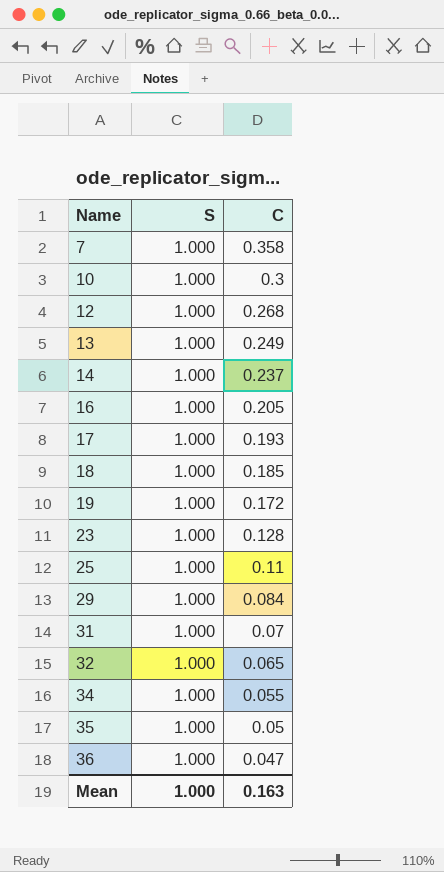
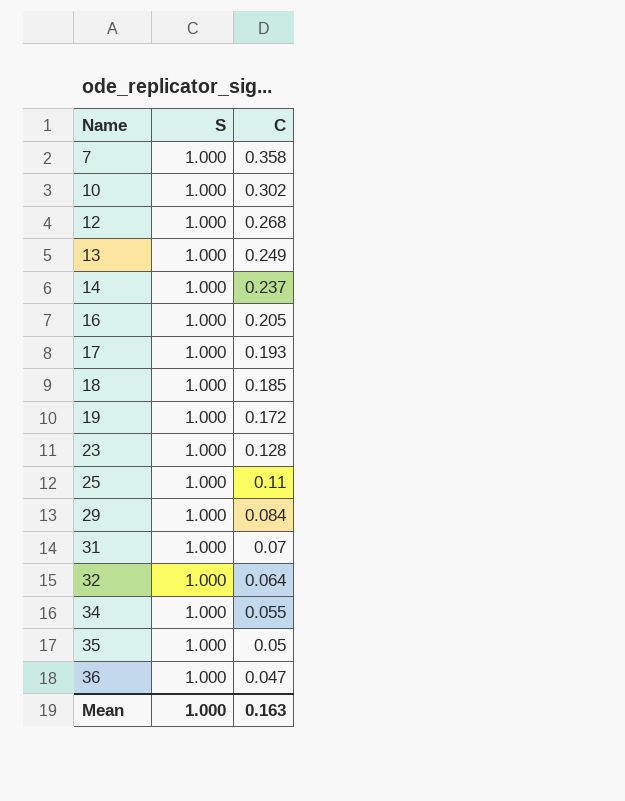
10 | C: 0.3 -> 0.302
32 | C: 0.065 -> 0.064

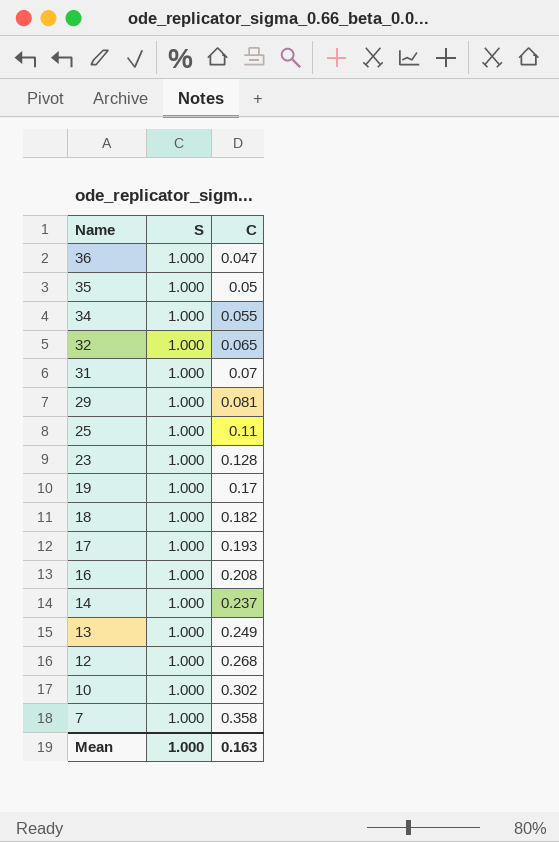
row order: Name ascending -> Name descending
32 | C: 0.064 -> 0.065
29 | C: 0.084 -> 0.081
19 | C: 0.172 -> 0.17
18 | C: 0.185 -> 0.182
16 | C: 0.205 -> 0.208

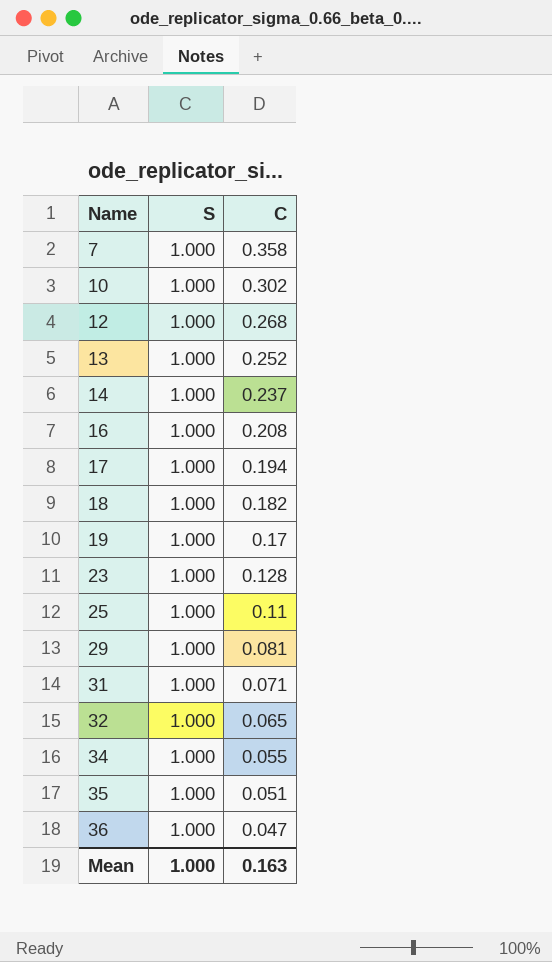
row order: Name descending -> Name ascending
13 | C: 0.249 -> 0.252
17 | C: 0.193 -> 0.194
31 | C: 0.07 -> 0.071
35 | C: 0.05 -> 0.051

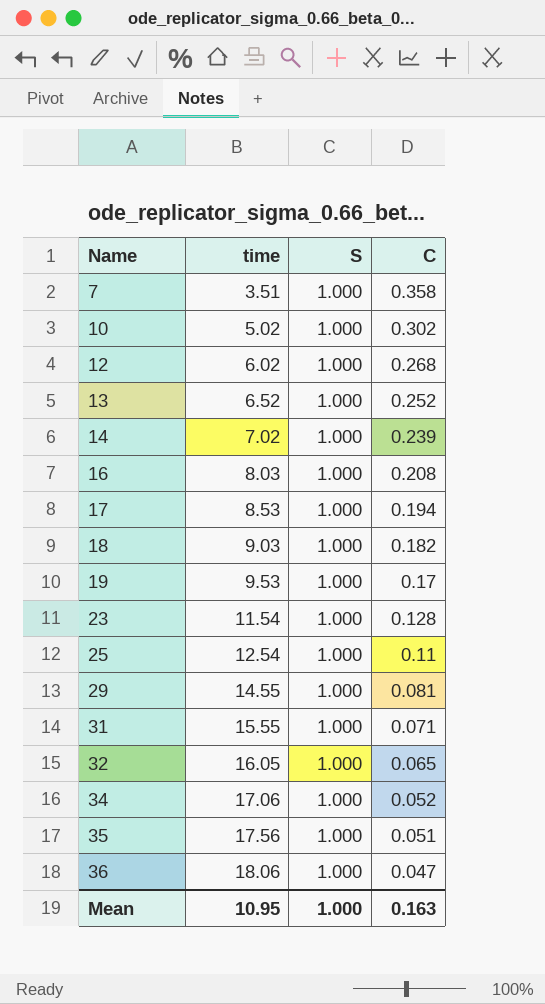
column time | position: none -> 2
14 | C: 0.237 -> 0.239
34 | C: 0.055 -> 0.052

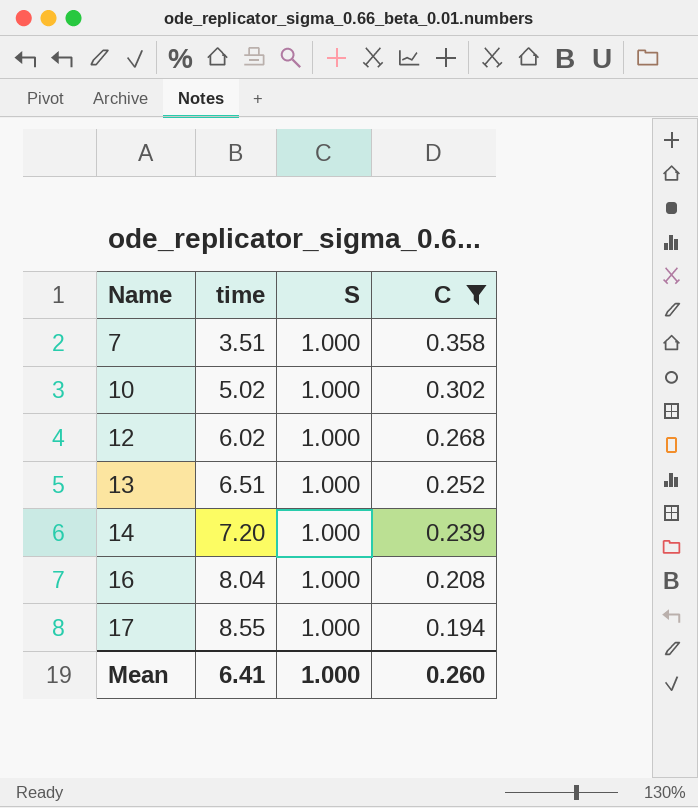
filter: none -> C >= 0.194
13 | time: 6.52 -> 6.51
14 | time: 7.02 -> 7.20
16 | time: 8.03 -> 8.04
17 | time: 8.53 -> 8.55
Mean | time: 10.95 -> 6.41
Mean | C: 0.163 -> 0.260

